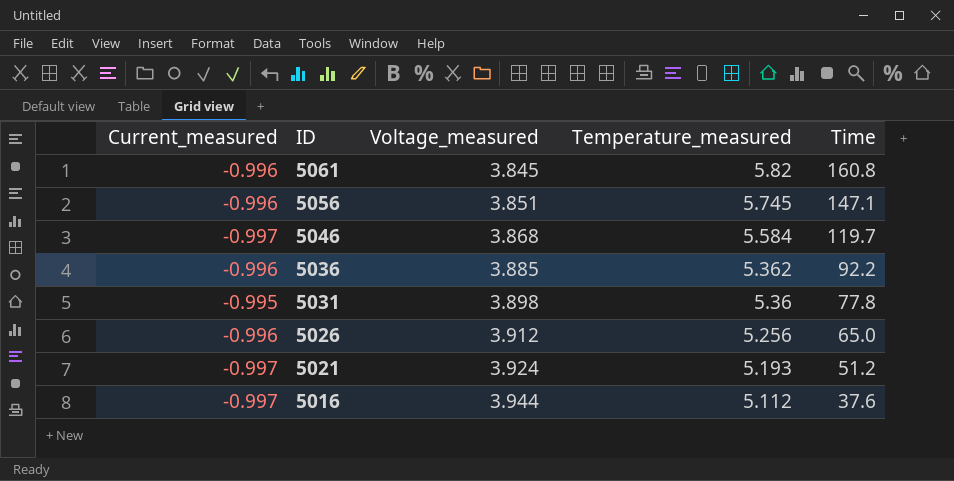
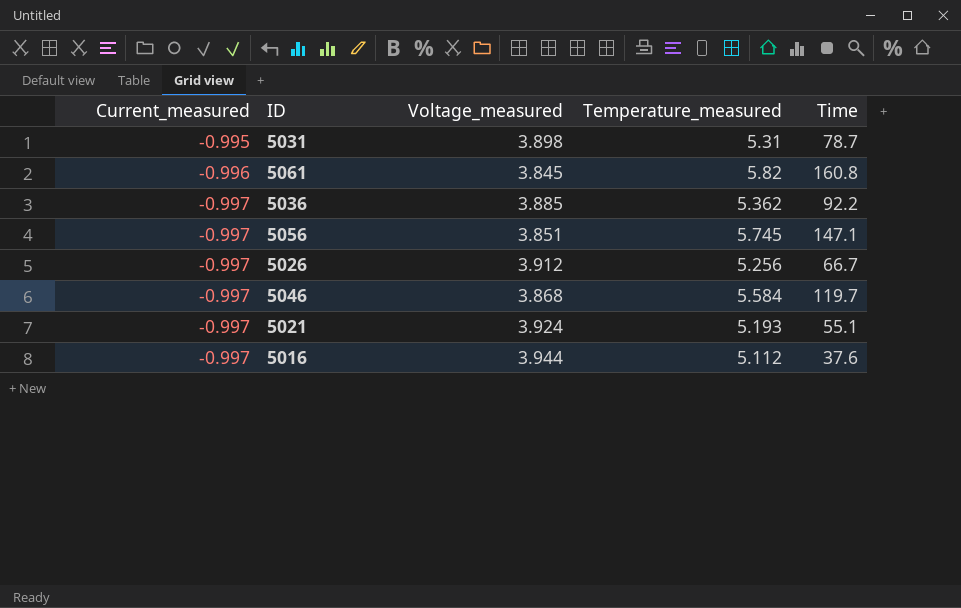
row order: ID descending -> Current_measured descending
5031 | Temperature_measured: 5.36 -> 5.31
5031 | Time: 77.8 -> 78.7
5036 | Current_measured: -0.996 -> -0.997
5056 | Current_measured: -0.996 -> -0.997
5026 | Current_measured: -0.996 -> -0.997
5026 | Time: 65.0 -> 66.7
5021 | Time: 51.2 -> 55.1

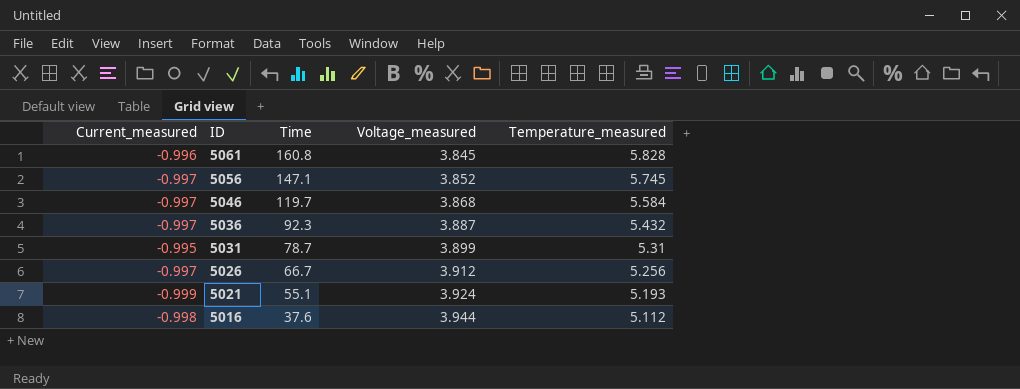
row order: Current_measured descending -> ID descending
column Time | position: 5 -> 3
5061 | Temperature_measured: 5.82 -> 5.828
5056 | Voltage_measured: 3.851 -> 3.852
5036 | Time: 92.2 -> 92.3
5036 | Voltage_measured: 3.885 -> 3.887
5036 | Temperature_measured: 5.362 -> 5.432
5031 | Voltage_measured: 3.898 -> 3.899
5021 | Current_measured: -0.997 -> -0.999
5016 | Current_measured: -0.997 -> -0.998

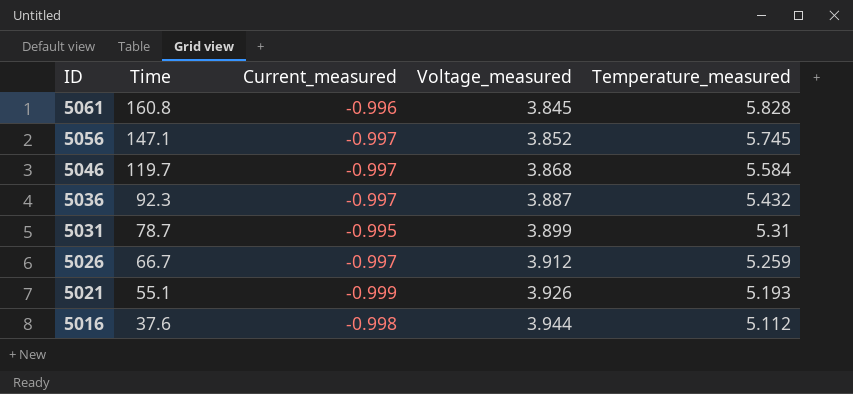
column Current_measured | position: 1 -> 3
5026 | Temperature_measured: 5.256 -> 5.259
5021 | Voltage_measured: 3.924 -> 3.926

